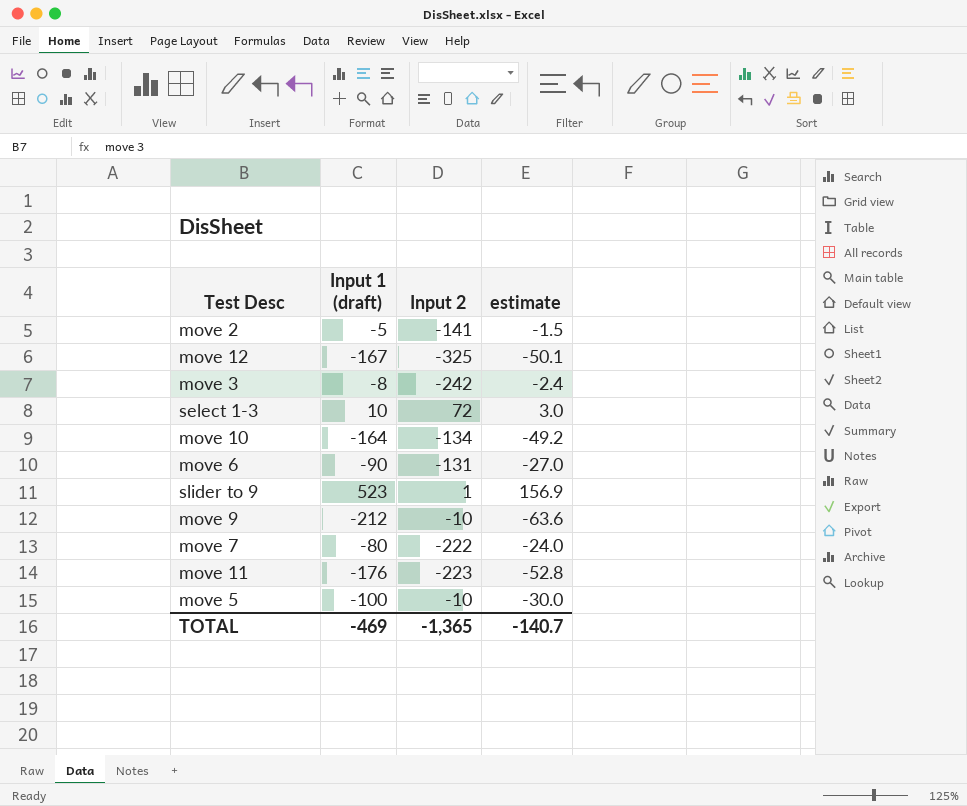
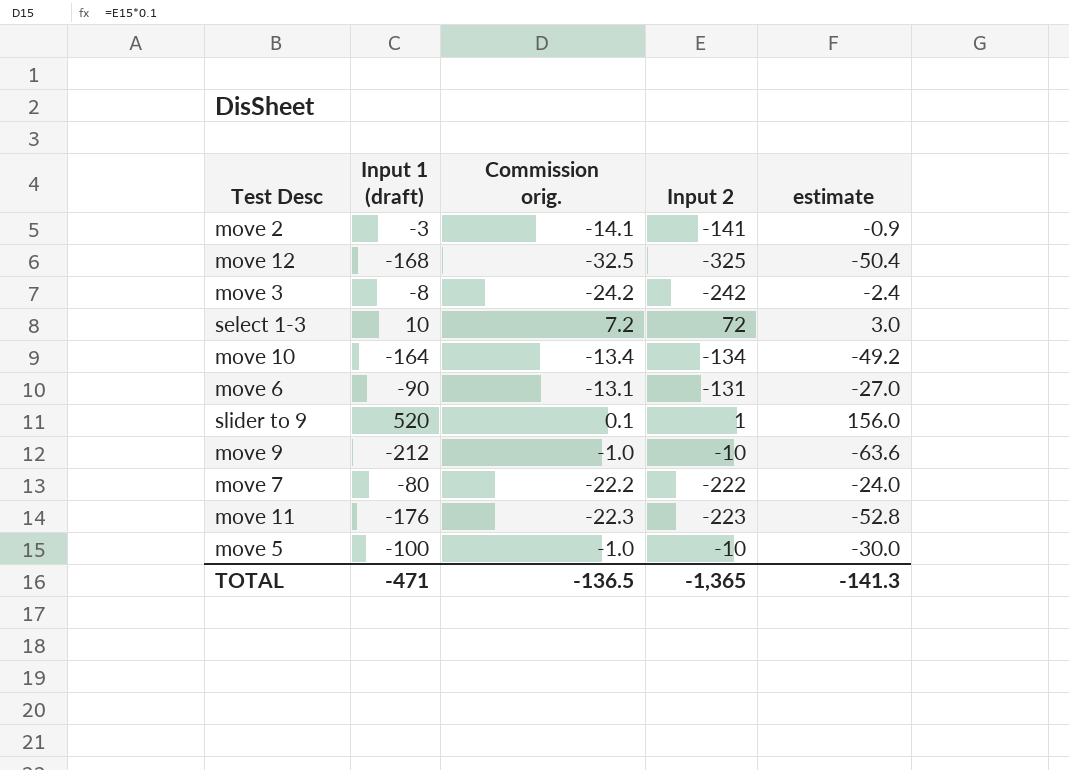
column Commission orig. | formula: none -> [Input 2] * 0.1
move 2 | Input 1 (draft): -5 -> -3
move 2 | estimate: -1.5 -> -0.9
move 12 | Input 1 (draft): -167 -> -168
move 12 | estimate: -50.1 -> -50.4
slider to 9 | Input 1 (draft): 523 -> 520
slider to 9 | estimate: 156.9 -> 156.0
TOTAL | Input 1 (draft): -469 -> -471
TOTAL | estimate: -140.7 -> -141.3

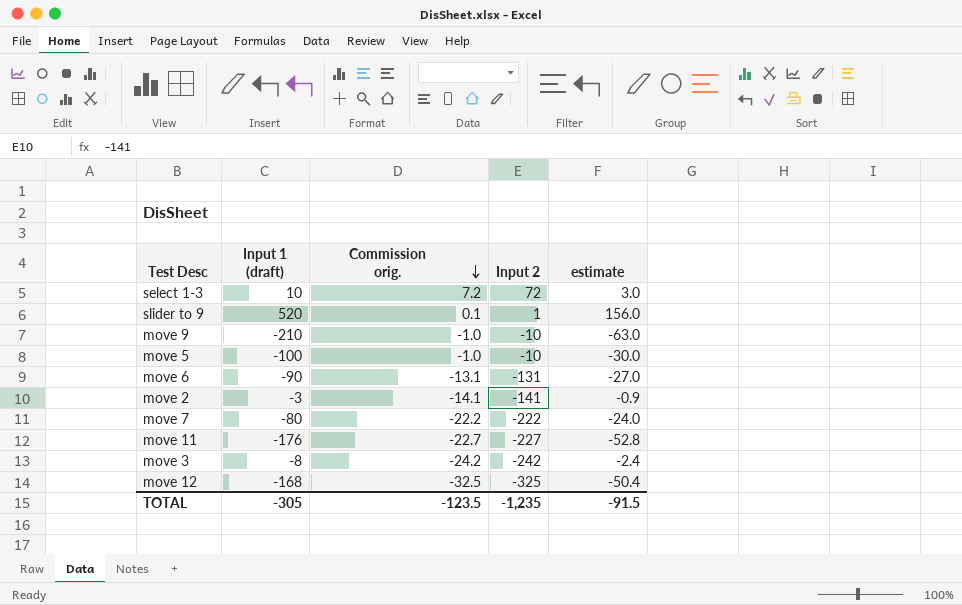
row order: none -> Commission orig. descending
row move 10: -164 | -13.4 | -134 | -49.2 -> none
move 9 | Input 1 (draft): -212 -> -210
move 9 | estimate: -63.6 -> -63.0
move 11 | Commission orig.: -22.3 -> -22.7
move 11 | Input 2: -223 -> -227
TOTAL | Input 1 (draft): -471 -> -305
TOTAL | Commission orig.: -136.5 -> -123.5
TOTAL | Input 2: -1,365 -> -1,235
TOTAL | estimate: -141.3 -> -91.5

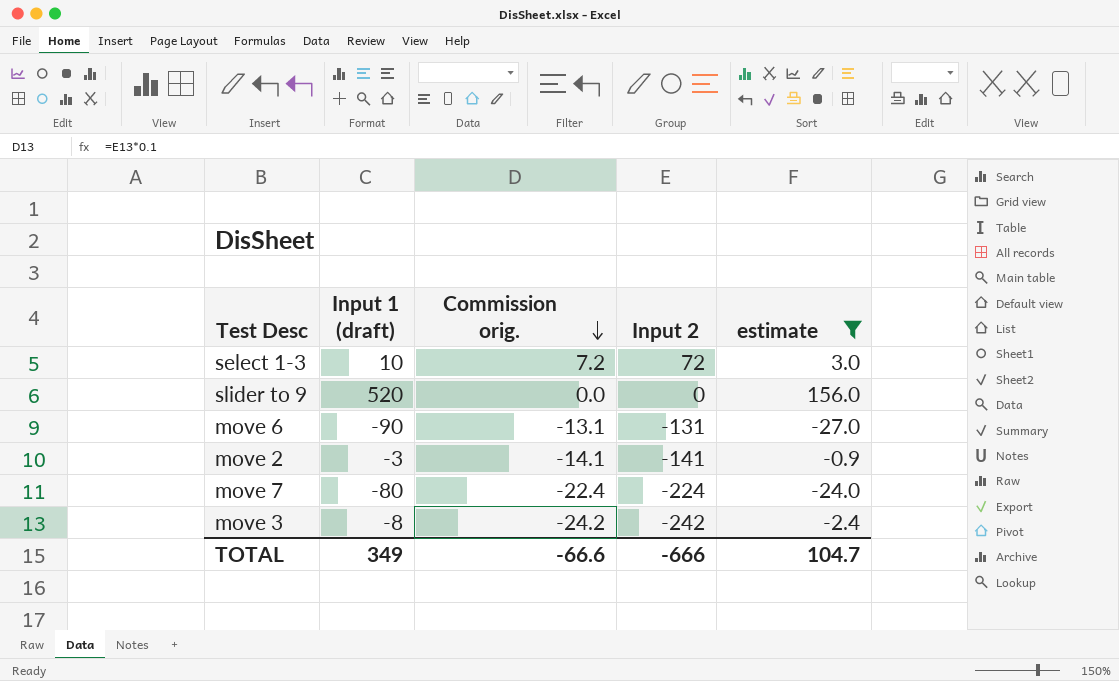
filter: none -> estimate >= -27.0
slider to 9 | Commission orig.: 0.1 -> 0.0
slider to 9 | Input 2: 1 -> 0
move 7 | Commission orig.: -22.2 -> -22.4
move 7 | Input 2: -222 -> -224
TOTAL | Input 1 (draft): -305 -> 349
TOTAL | Commission orig.: -123.5 -> -66.6
TOTAL | Input 2: -1,235 -> -666
TOTAL | estimate: -91.5 -> 104.7

